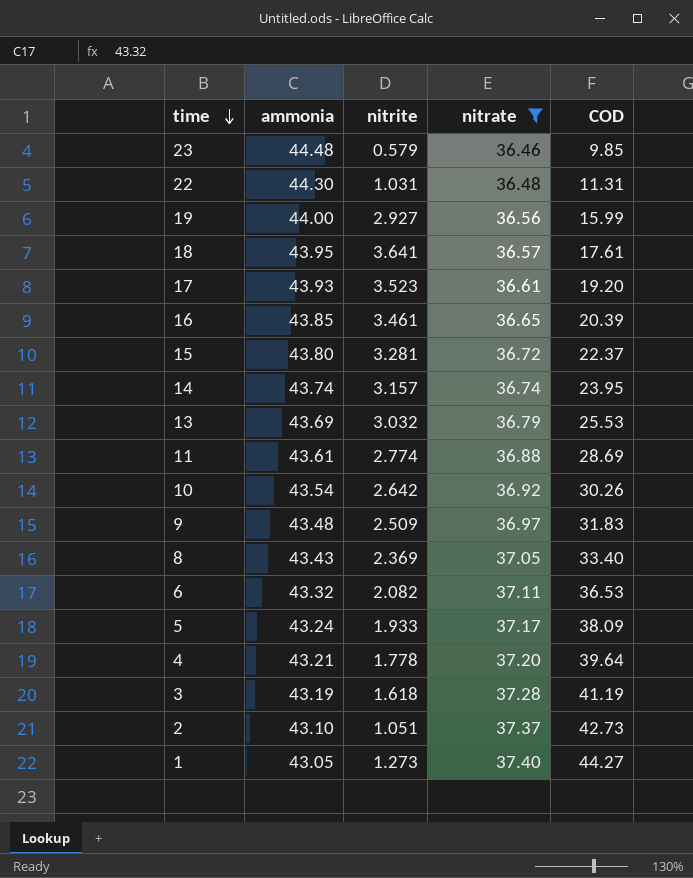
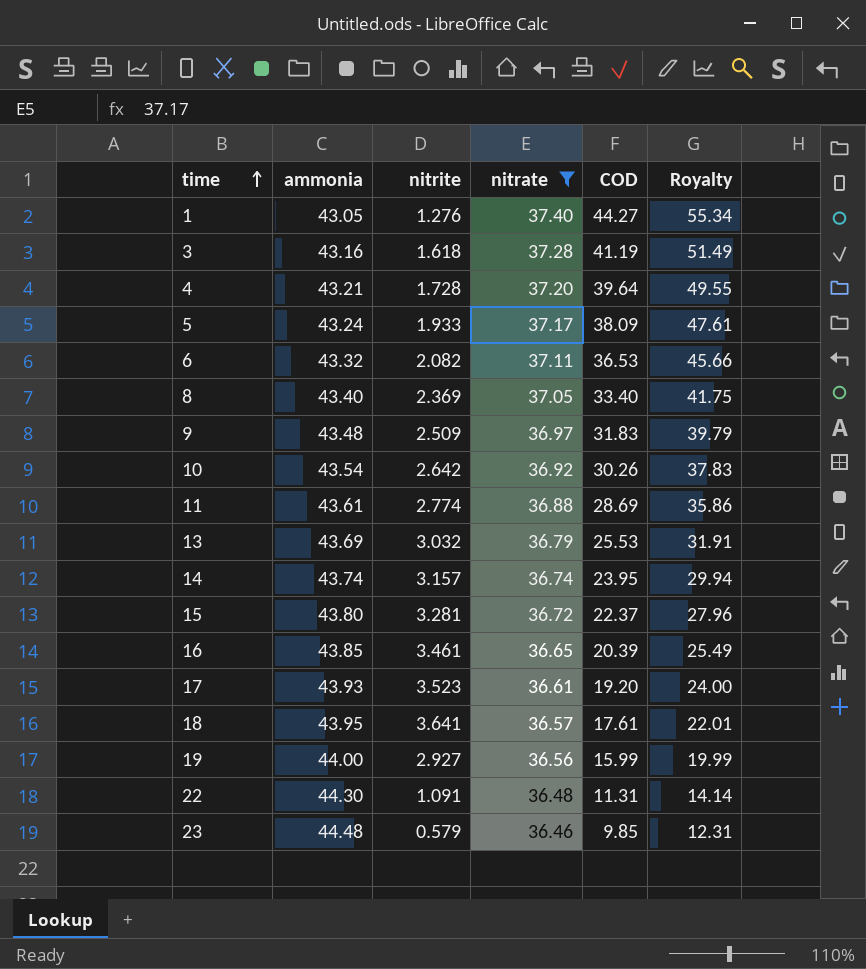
row order: time descending -> time ascending
column Royalty | formula: none -> [COD] * 1.25
row 2: 43.10 | 1.051 | 37.37 | 42.73 -> none
1 | nitrite: 1.273 -> 1.276
3 | ammonia: 43.19 -> 43.16
4 | nitrite: 1.778 -> 1.728
8 | ammonia: 43.43 -> 43.40
22 | nitrite: 1.031 -> 1.091

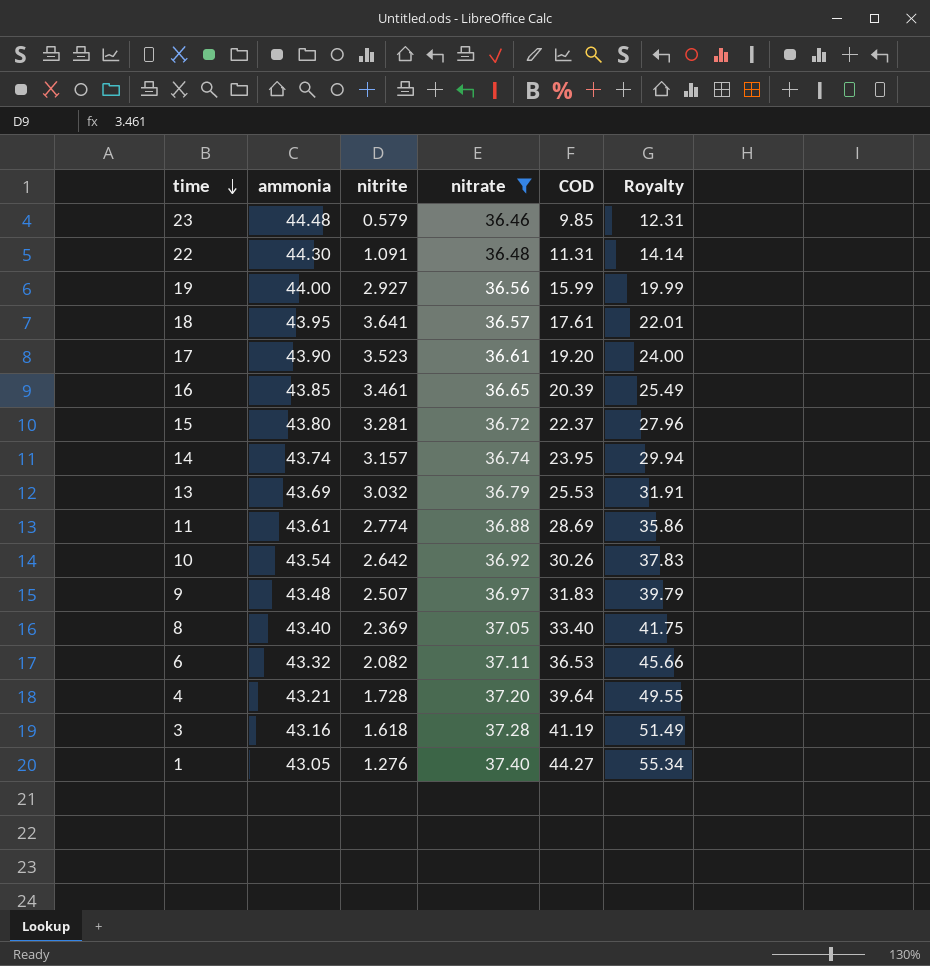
row order: time ascending -> time descending
row 5: 43.24 | 1.933 | 37.17 | 38.09 | 47.61 -> none
17 | ammonia: 43.93 -> 43.90
9 | nitrite: 2.509 -> 2.507

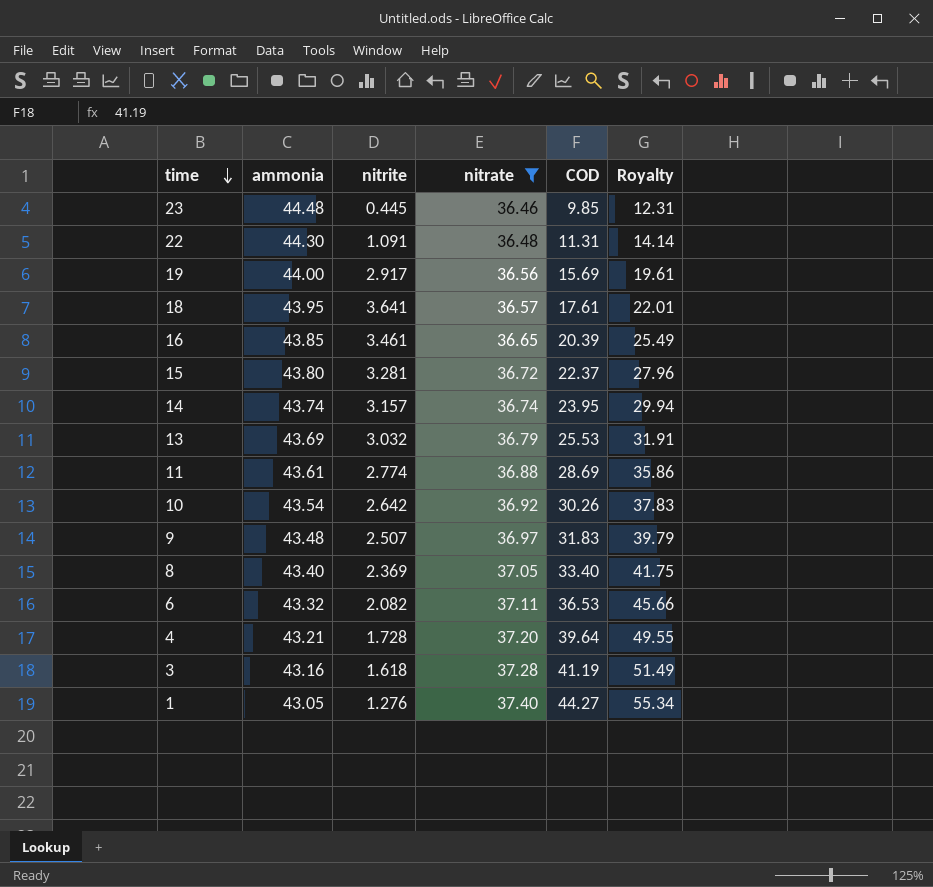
row 17: 43.90 | 3.523 | 36.61 | 19.20 | 24.00 -> none
23 | nitrite: 0.579 -> 0.445
19 | nitrite: 2.927 -> 2.917
19 | COD: 15.99 -> 15.69
19 | Royalty: 19.99 -> 19.61

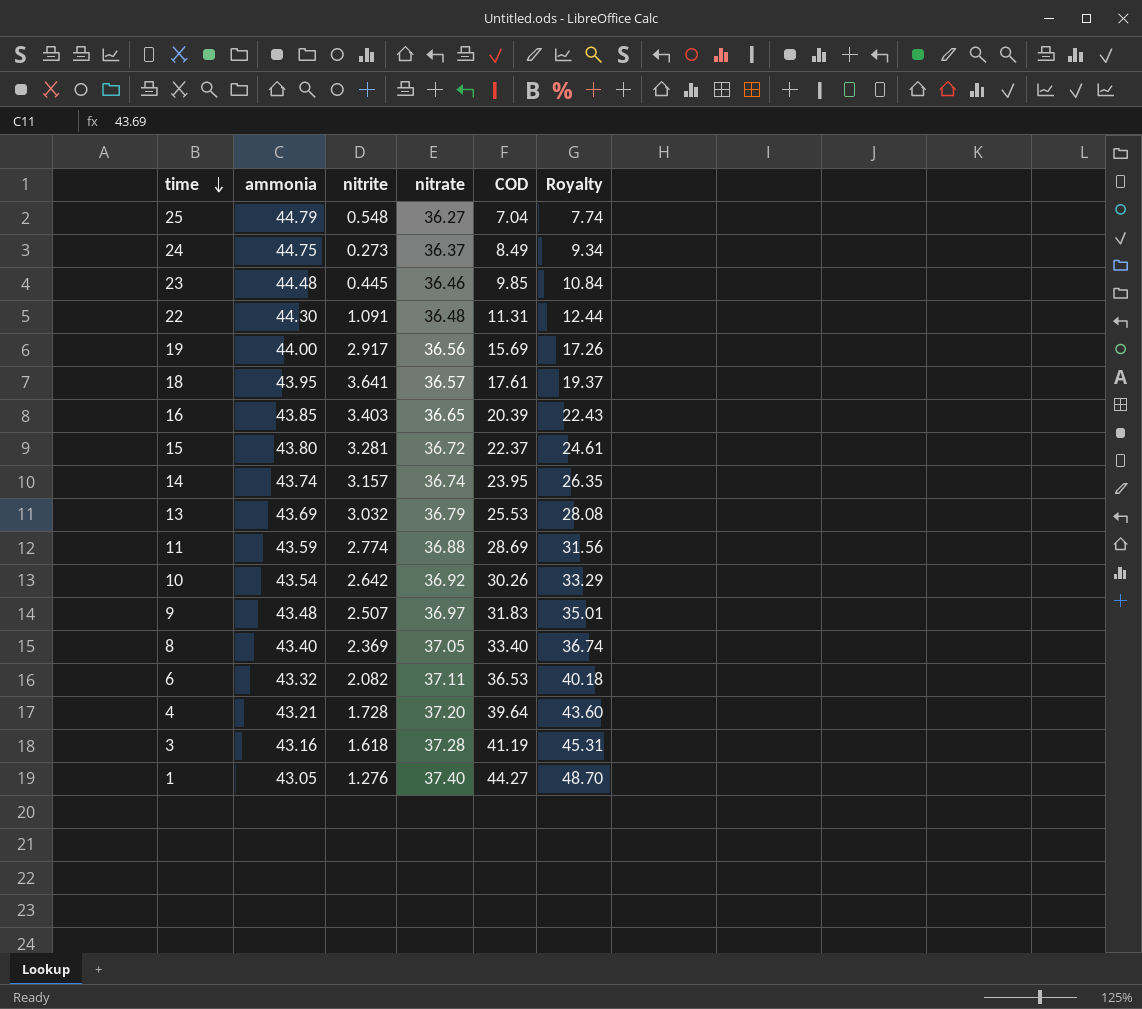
filter: nitrate >= 36.46 -> none
column Royalty | formula: [COD] * 1.25 -> [COD] * 1.1
16 | nitrite: 3.461 -> 3.403
11 | ammonia: 43.61 -> 43.59

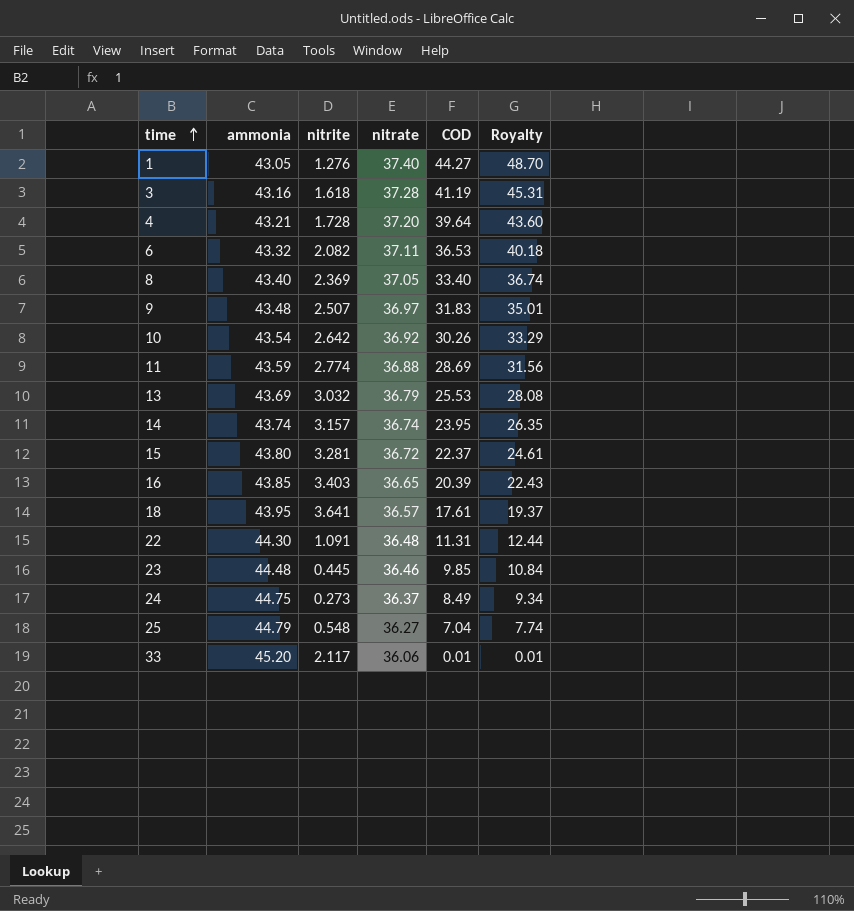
row order: time descending -> time ascending
row 19: 44.00 | 2.917 | 36.56 | 15.69 | 17.26 -> none
row 33: none -> 45.20 | 2.117 | 36.06 | 0.01 | 0.01

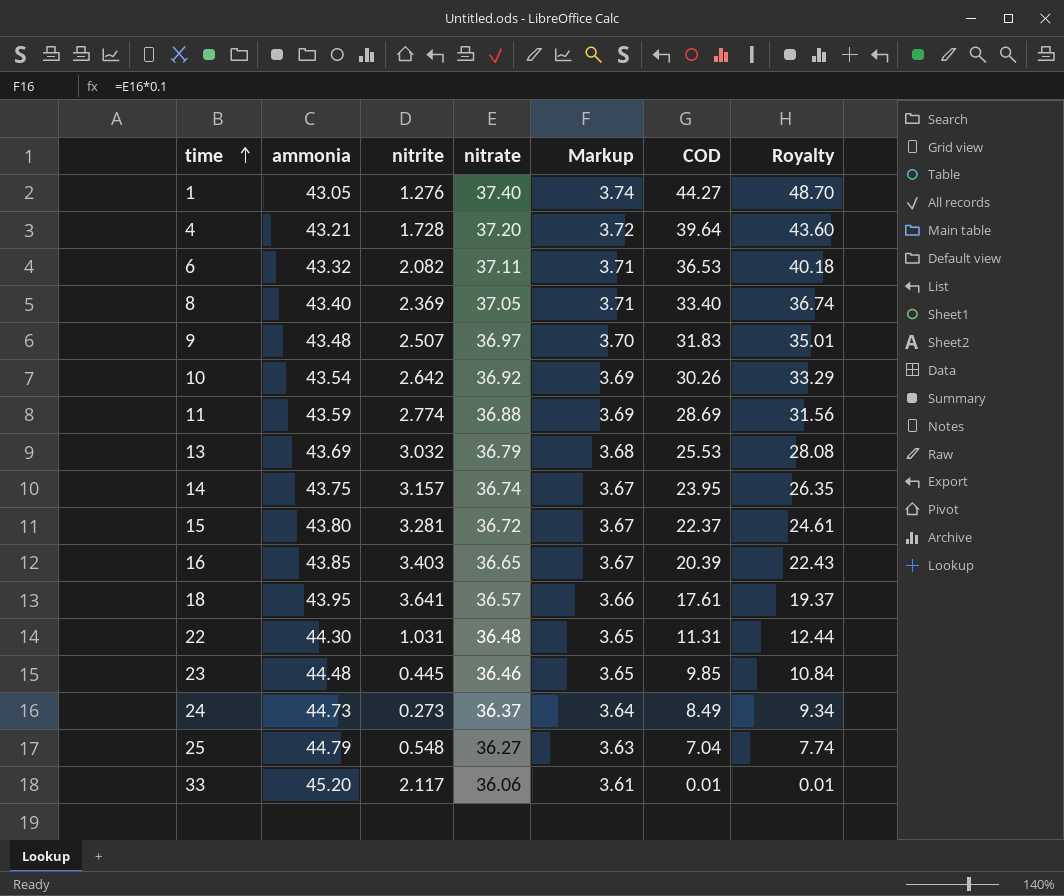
column Markup | formula: none -> [nitrate] * 0.1
row 3: 43.16 | 1.618 | 37.28 | 41.19 | 45.31 -> none
14 | ammonia: 43.74 -> 43.75
22 | nitrite: 1.091 -> 1.031
24 | ammonia: 44.75 -> 44.73

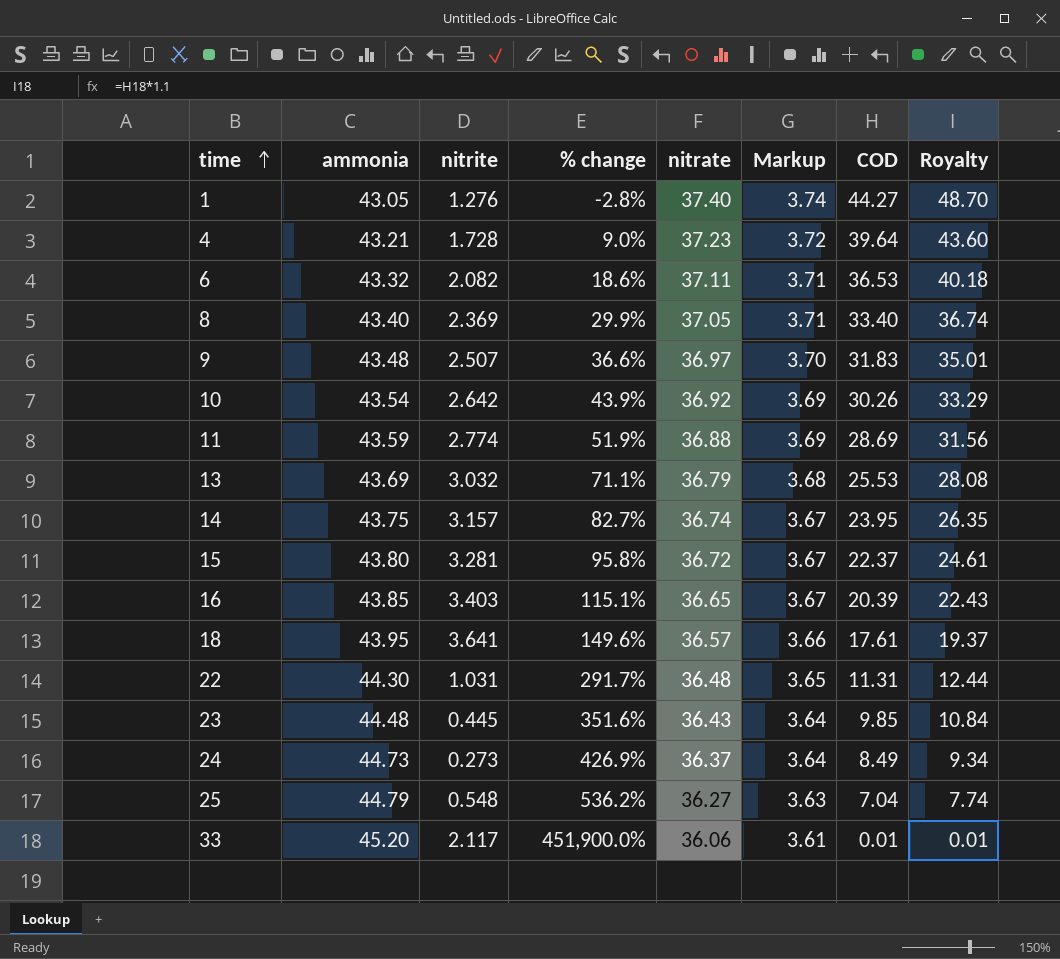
column % change | formula: none -> ([ammonia] - [COD]) / [COD]
4 | nitrate: 37.20 -> 37.23
23 | nitrate: 36.46 -> 36.43
23 | Markup: 3.65 -> 3.64

